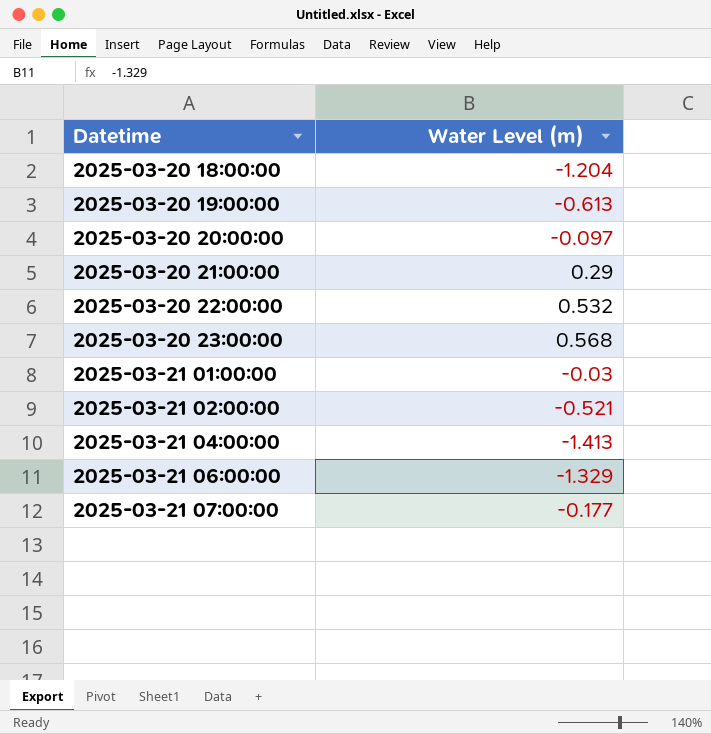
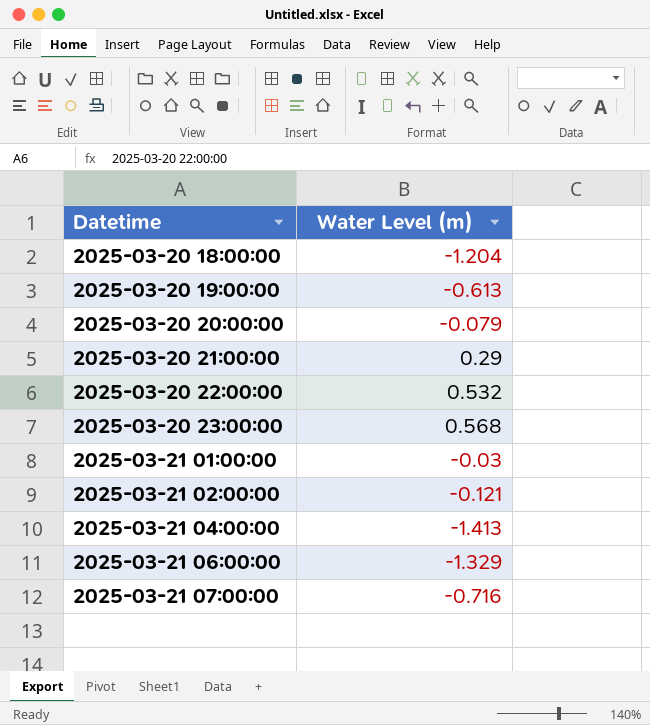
2025-03-20 20:00:00 | Water Level (m): -0.097 -> -0.079
2025-03-21 02:00:00 | Water Level (m): -0.521 -> -0.121
2025-03-21 07:00:00 | Water Level (m): -0.177 -> -0.716

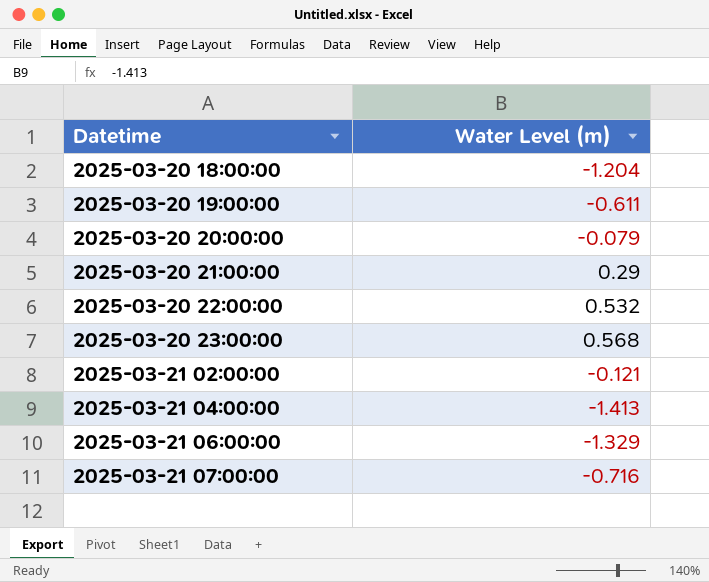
row 2025-03-21 01:00:00: -0.03 -> none
2025-03-20 19:00:00 | Water Level (m): -0.613 -> -0.611

